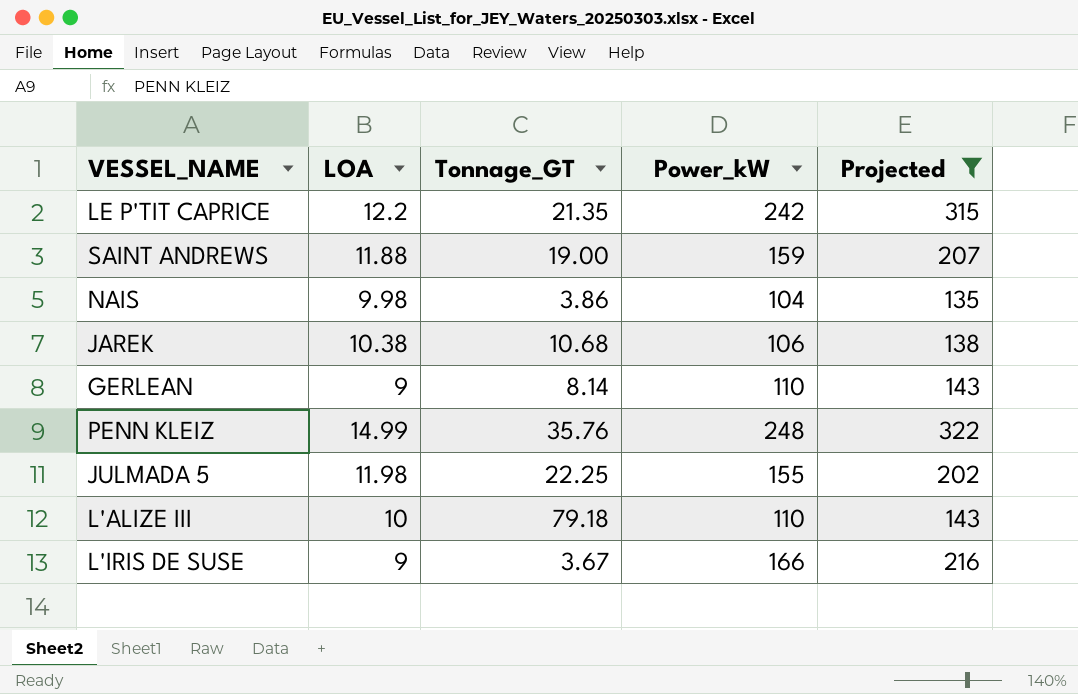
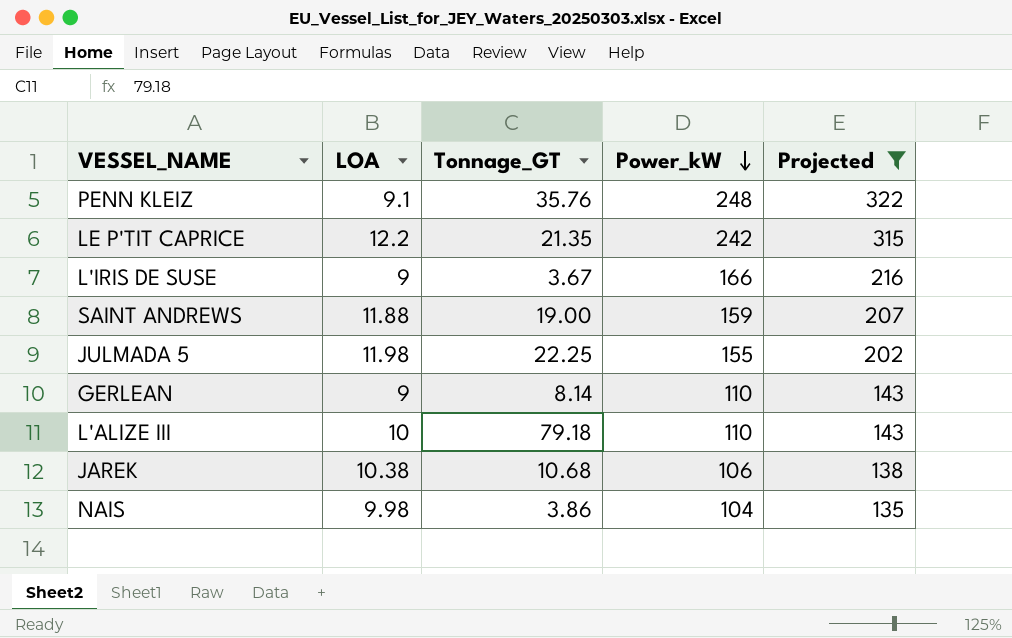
row order: none -> Power_kW descending
PENN KLEIZ | LOA: 14.99 -> 9.1

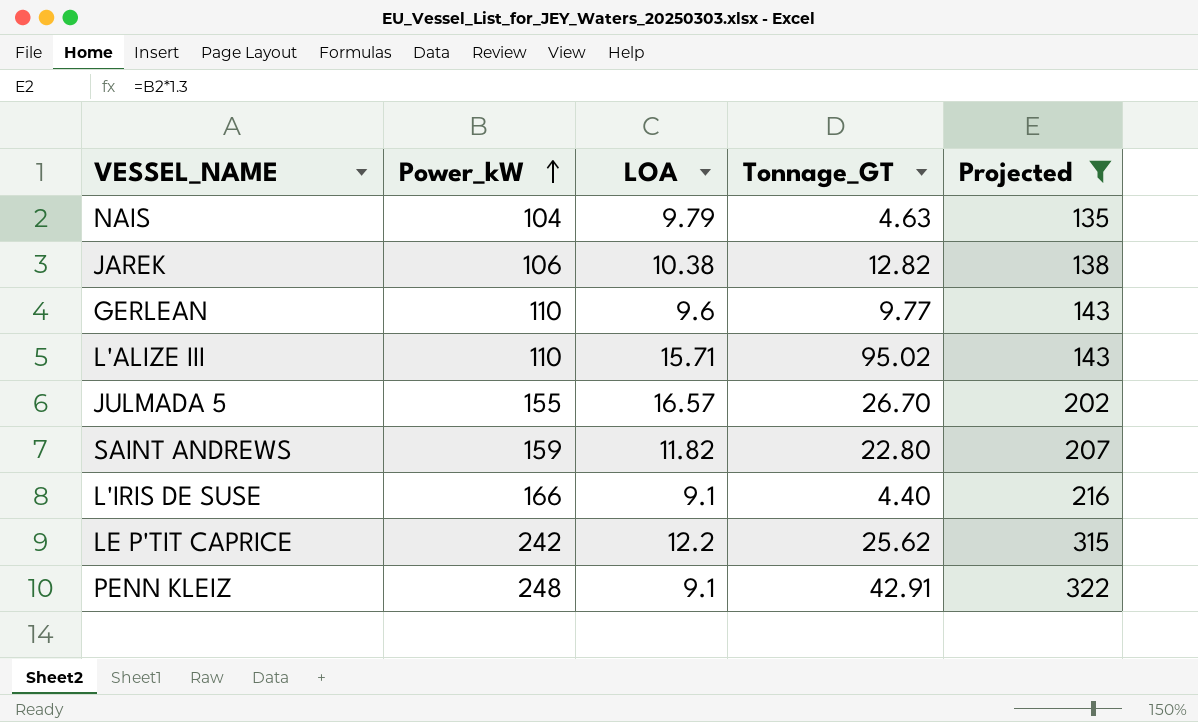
row order: Power_kW descending -> Power_kW ascending
column Power_kW | position: 4 -> 2
NAIS | LOA: 9.98 -> 9.79
NAIS | Tonnage_GT: 3.86 -> 4.63
JAREK | Tonnage_GT: 10.68 -> 12.82
GERLEAN | LOA: 9 -> 9.6
GERLEAN | Tonnage_GT: 8.14 -> 9.77
L'ALIZE III | LOA: 10 -> 15.71
L'ALIZE III | Tonnage_GT: 79.18 -> 95.02
JULMADA 5 | LOA: 11.98 -> 16.57
JULMADA 5 | Tonnage_GT: 22.25 -> 26.70
SAINT ANDREWS | LOA: 11.88 -> 11.82
SAINT ANDREWS | Tonnage_GT: 19.00 -> 22.80
L'IRIS DE SUSE | LOA: 9 -> 9.1
L'IRIS DE SUSE | Tonnage_GT: 3.67 -> 4.40
LE P'TIT CAPRICE | Tonnage_GT: 21.35 -> 25.62
PENN KLEIZ | Tonnage_GT: 35.76 -> 42.91

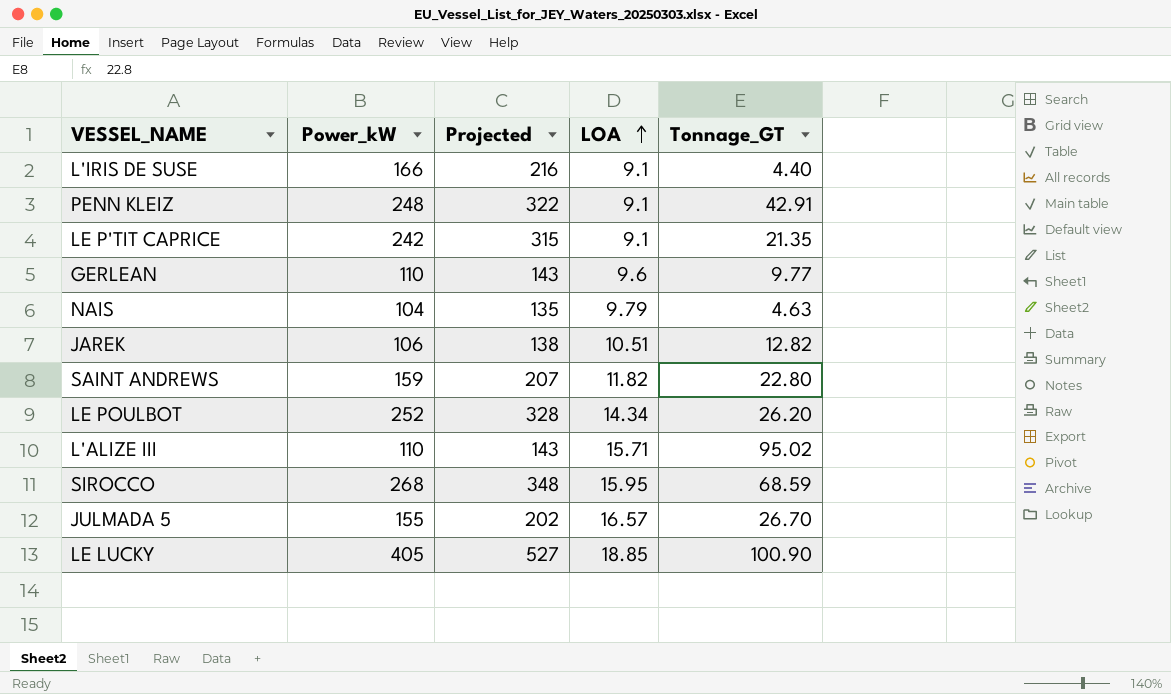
filter: Projected <= 322 -> none
row order: Power_kW ascending -> LOA ascending
column Projected | position: 5 -> 3
LE P'TIT CAPRICE | LOA: 12.2 -> 9.1
LE P'TIT CAPRICE | Tonnage_GT: 25.62 -> 21.35
JAREK | LOA: 10.38 -> 10.51

